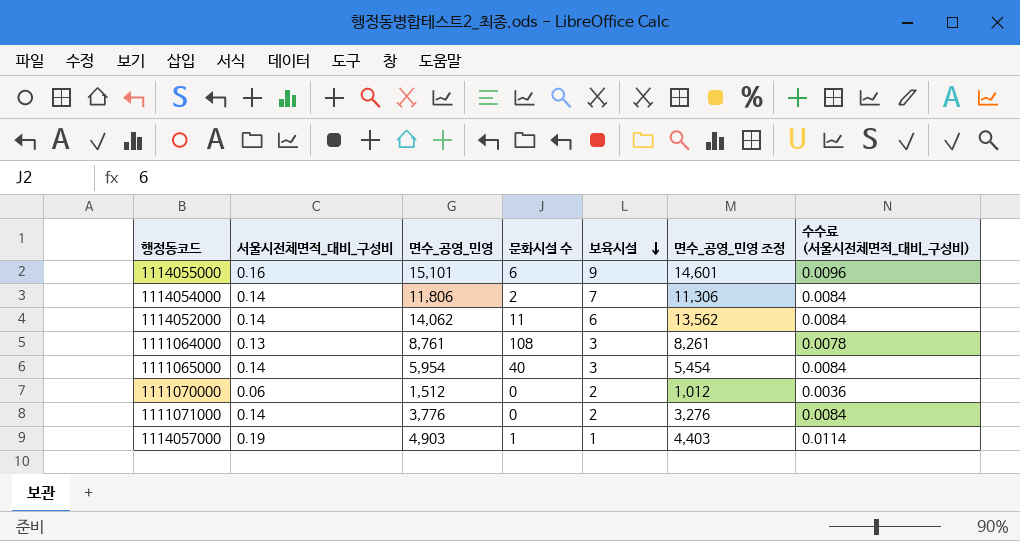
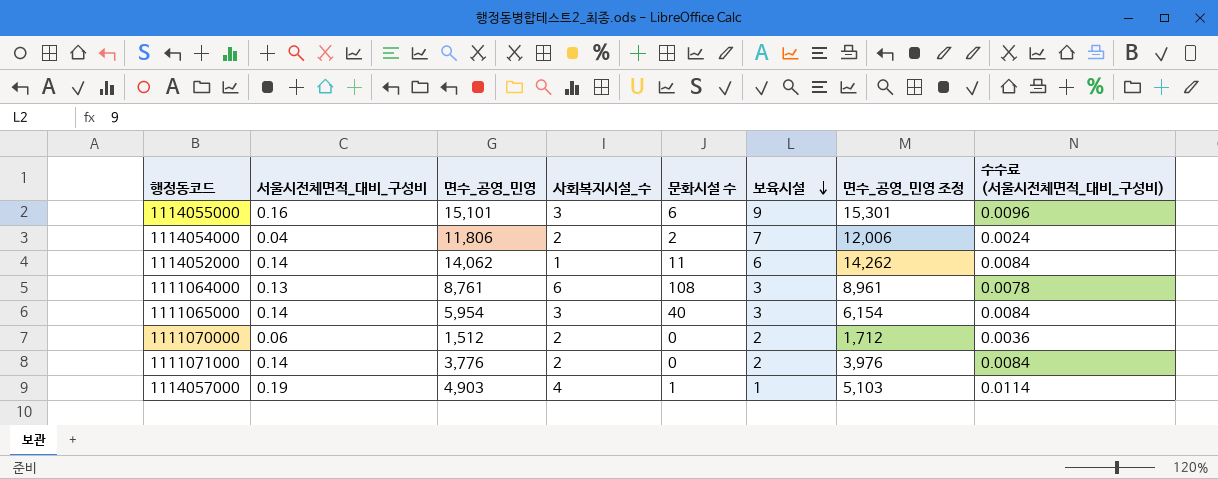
column 사회복지시설_수 | position: none -> 4
column 면수_공영_민영 조정 | formula: [면수_공영_민영] - 500 -> [면수_공영_민영] + 200
1114054000 | 서울시전체면적_대비_구성비: 0.14 -> 0.04
1114054000 | 수수료 (서울시전체면적_대비_구성비): 0.0084 -> 0.0024

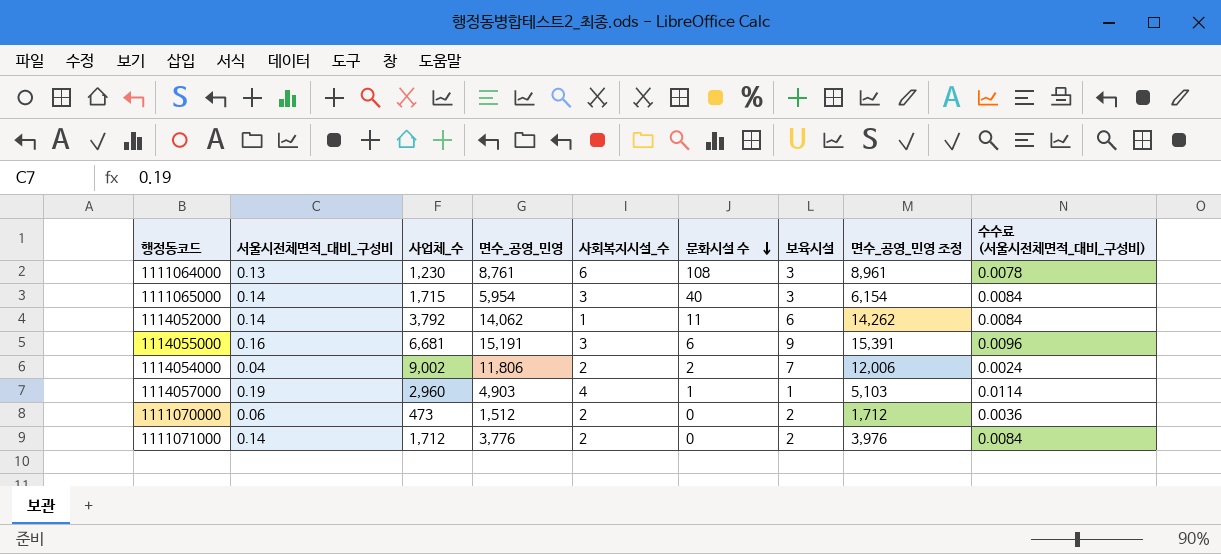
row order: 보육시설 descending -> 문화시설 수 descending
column 사업체_수 | position: none -> 3
1114055000 | 면수_공영_민영: 15,101 -> 15,191
1114055000 | 면수_공영_민영 조정: 15,301 -> 15,391

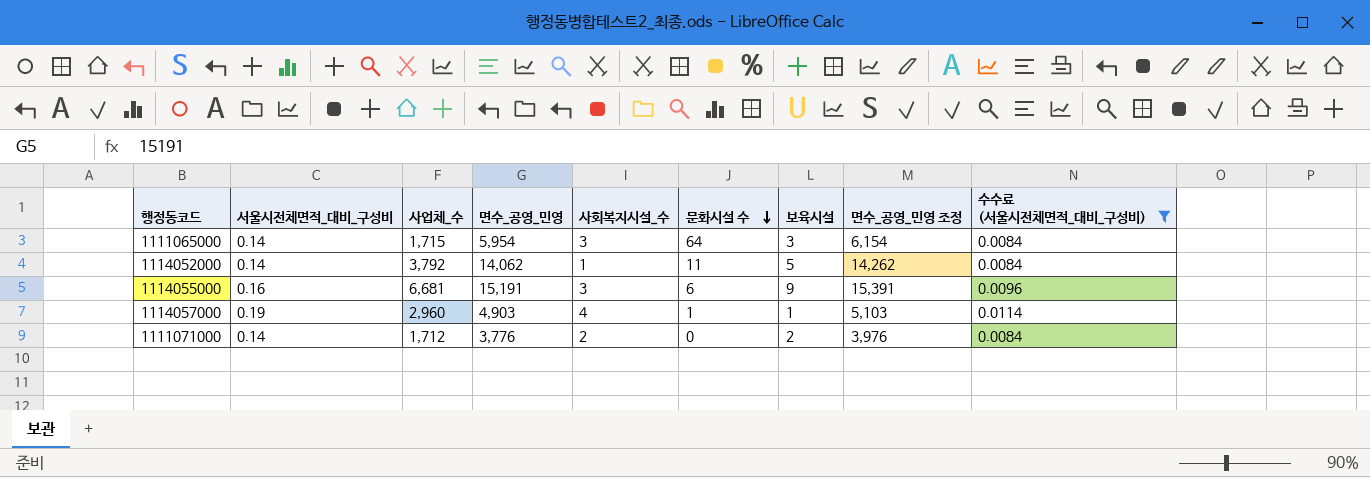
filter: none -> 수수료 (서울시전체면적_대비_구성비) >= 0.0084
1111065000 | 문화시설 수: 40 -> 64
1114052000 | 보육시설: 6 -> 5

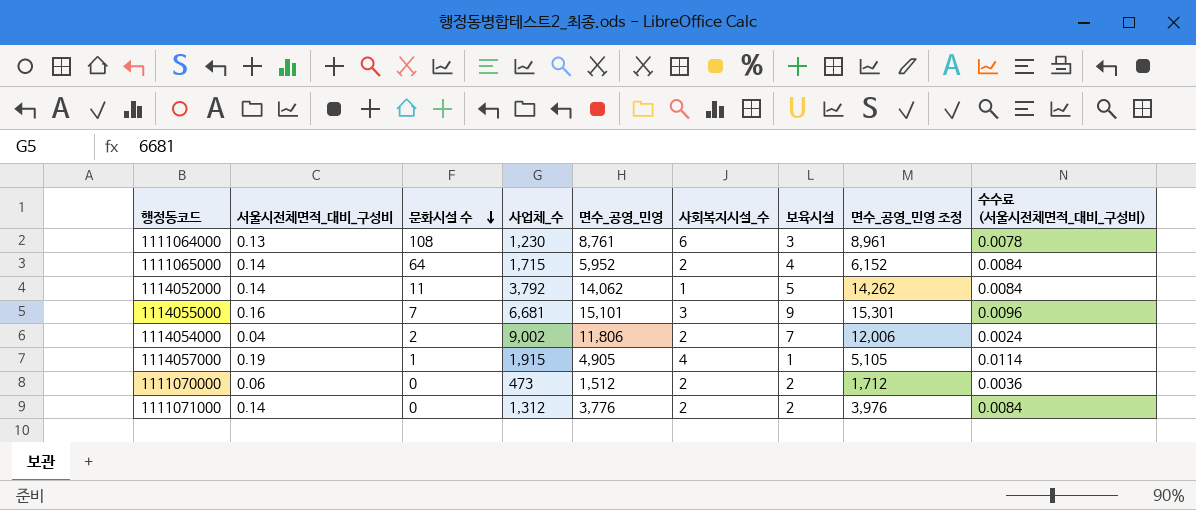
filter: 수수료 (서울시전체면적_대비_구성비) >= 0.0084 -> none
column 문화시설 수 | position: 6 -> 3
1111065000 | 면수_공영_민영: 5,954 -> 5,952
1111065000 | 사회복지시설_수: 3 -> 2
1111065000 | 보육시설: 3 -> 4
1111065000 | 면수_공영_민영 조정: 6,154 -> 6,152
1114055000 | 문화시설 수: 6 -> 7
1114055000 | 면수_공영_민영: 15,191 -> 15,101
1114055000 | 면수_공영_민영 조정: 15,391 -> 15,301
1114057000 | 사업체_수: 2,960 -> 1,915
1114057000 | 면수_공영_민영: 4,903 -> 4,905
1114057000 | 면수_공영_민영 조정: 5,103 -> 5,105
1111071000 | 사업체_수: 1,712 -> 1,312

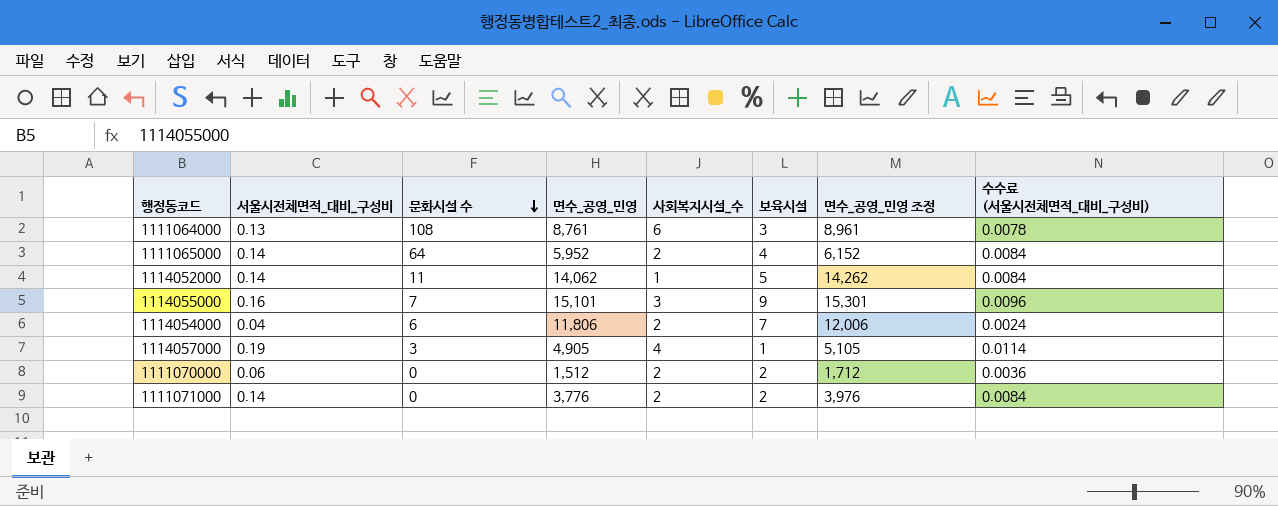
column 사업체_수 | position: 4 -> none
1114054000 | 문화시설 수: 2 -> 6
1114057000 | 문화시설 수: 1 -> 3

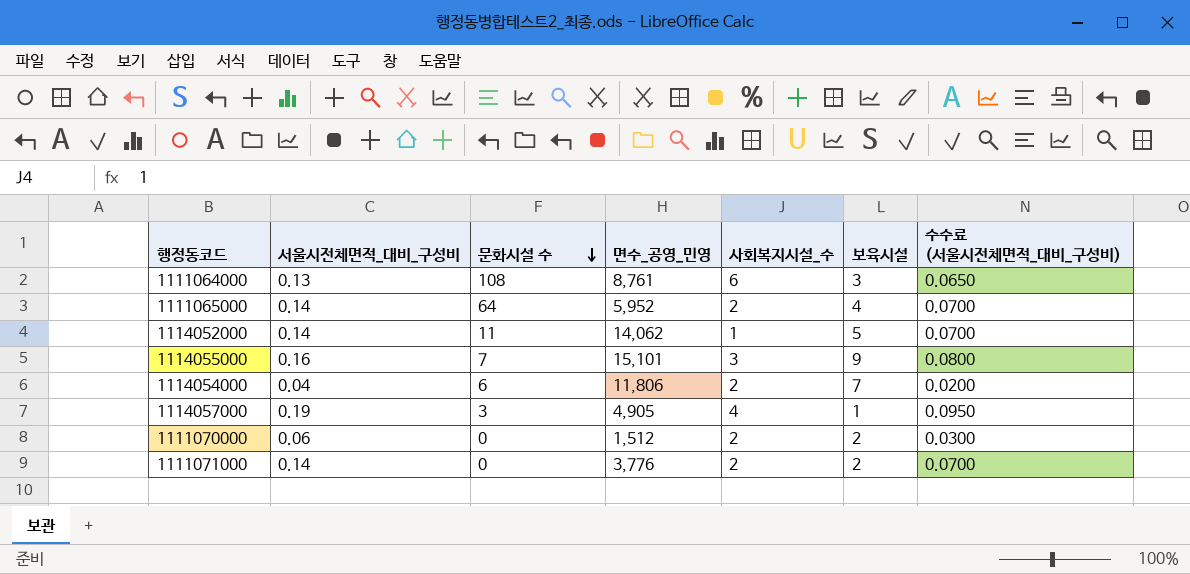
column 면수_공영_민영 조정 | formula: [면수_공영_민영] + 200 -> none
column 수수료 (서울시전체면적_대비_구성비) | formula: [서울시전체면적_대비_구성비] * 0.06 -> [서울시전체면적_대비_구성비] * 0.5

